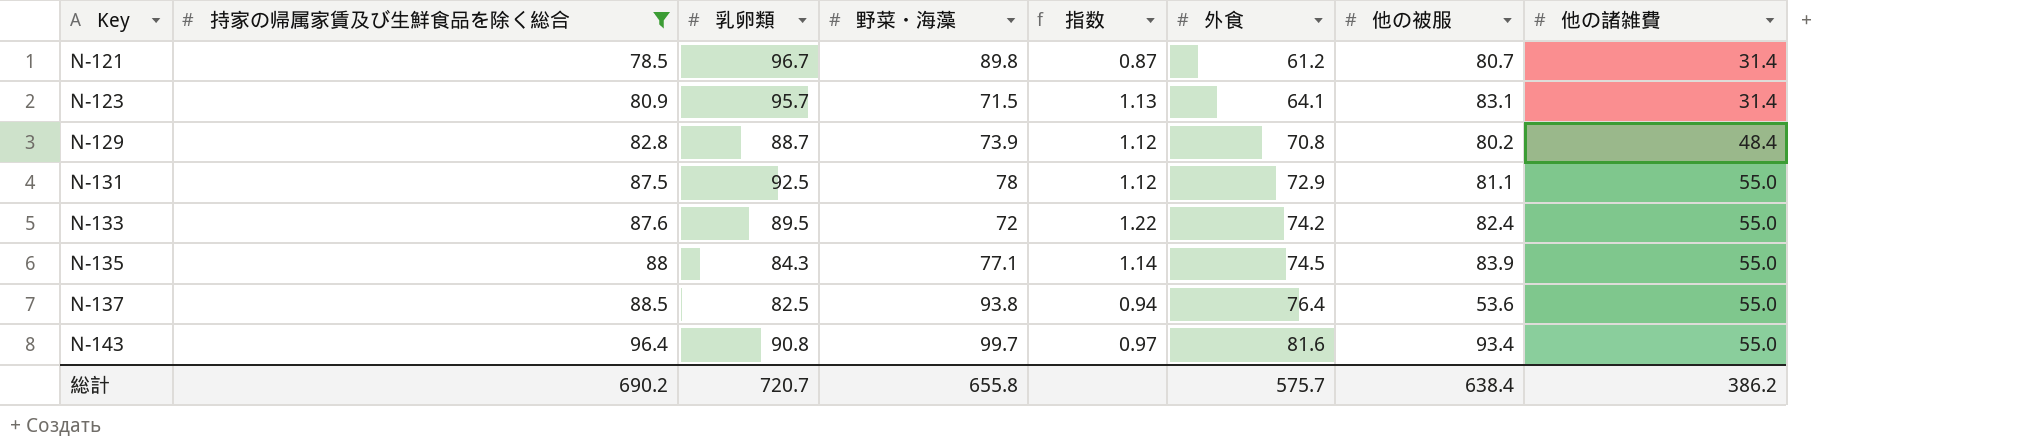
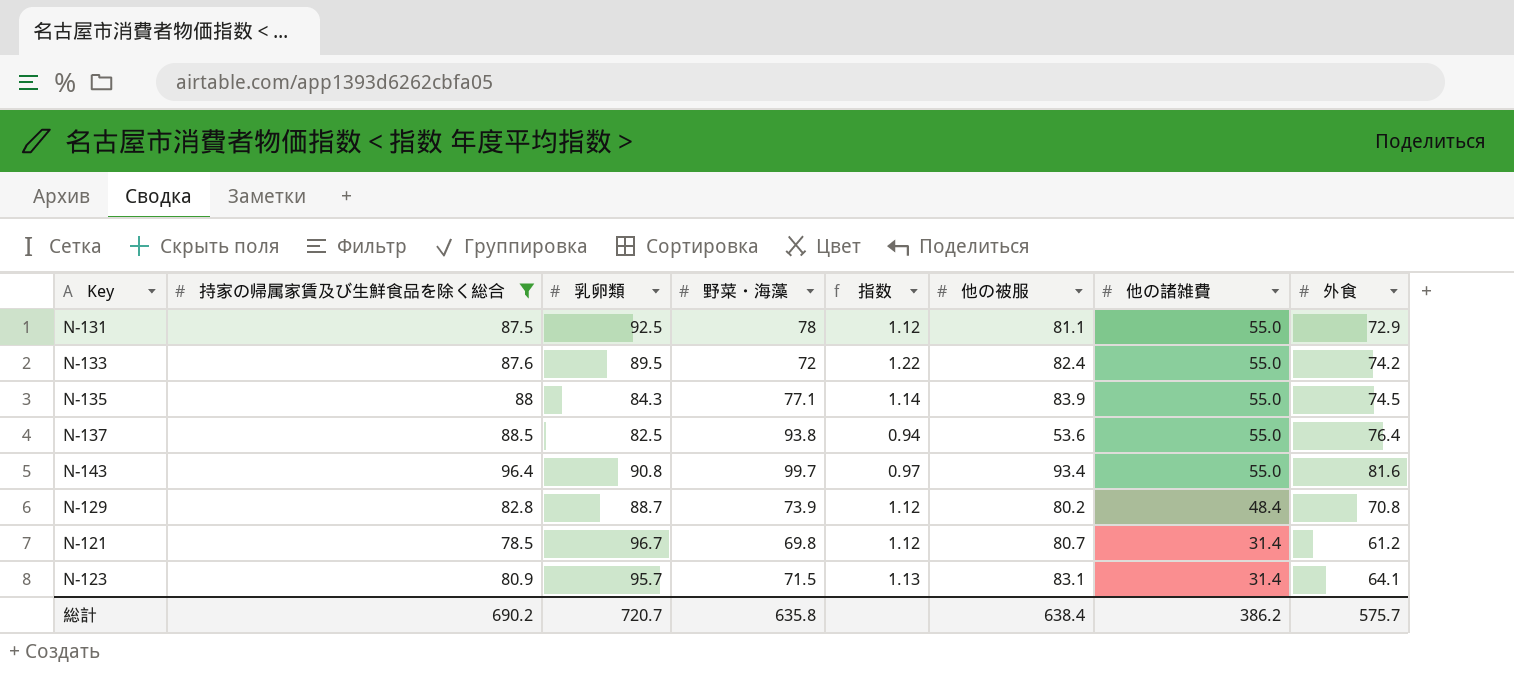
row order: Key ascending -> 他の諸雑費 descending
column 外食 | position: 6 -> 8
N-121 | 野菜・海藻: 89.8 -> 69.8
N-121 | 指数: 0.87 -> 1.12
総計 | 野菜・海藻: 655.8 -> 635.8

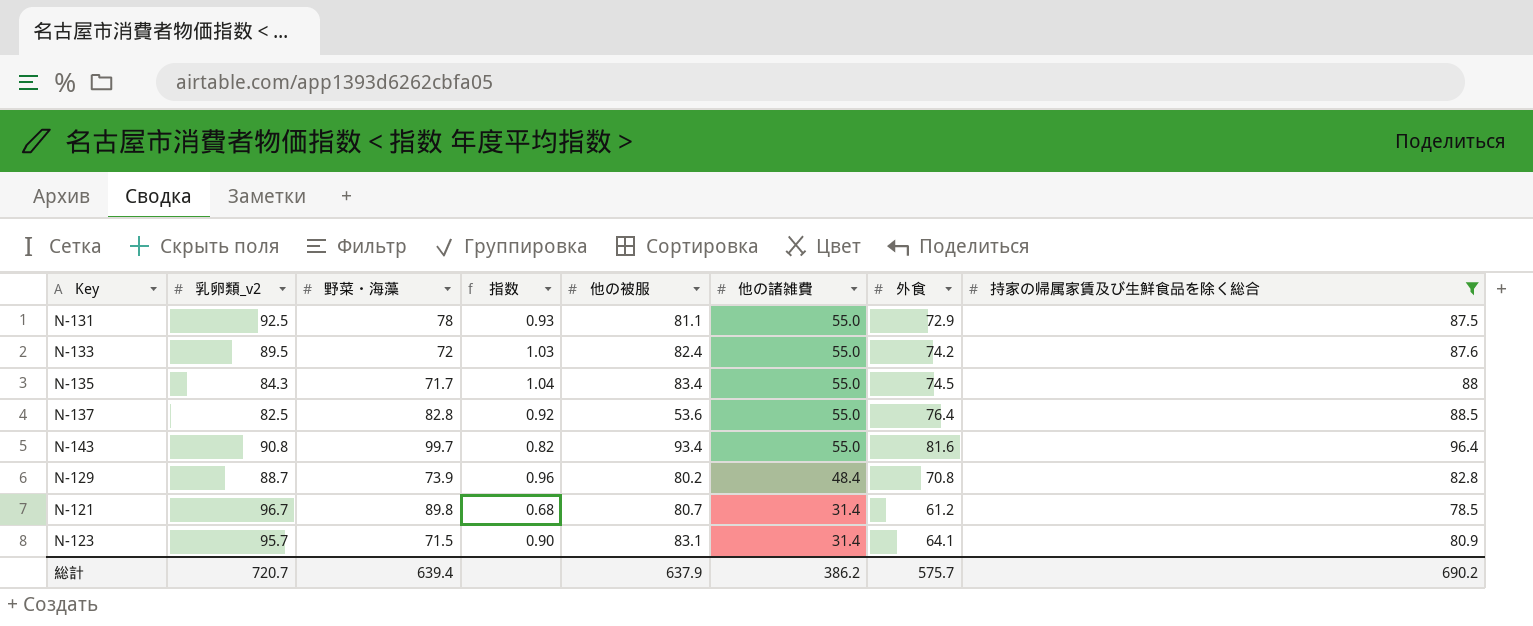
column name: 乳卵類 -> 乳卵類_v2
column 指数 | formula: [持家の帰属家賃及び生鮮食品を除く総合] / [野菜・海藻] -> [外食] / [野菜・海藻]
column 持家の帰属家賃及び生鮮食品を除く総合 | position: 2 -> 8
N-135 | 野菜・海藻: 77.1 -> 71.7
N-135 | 他の被服: 83.9 -> 83.4
N-137 | 野菜・海藻: 93.8 -> 82.8
N-121 | 野菜・海藻: 69.8 -> 89.8
総計 | 野菜・海藻: 635.8 -> 639.4
総計 | 他の被服: 638.4 -> 637.9

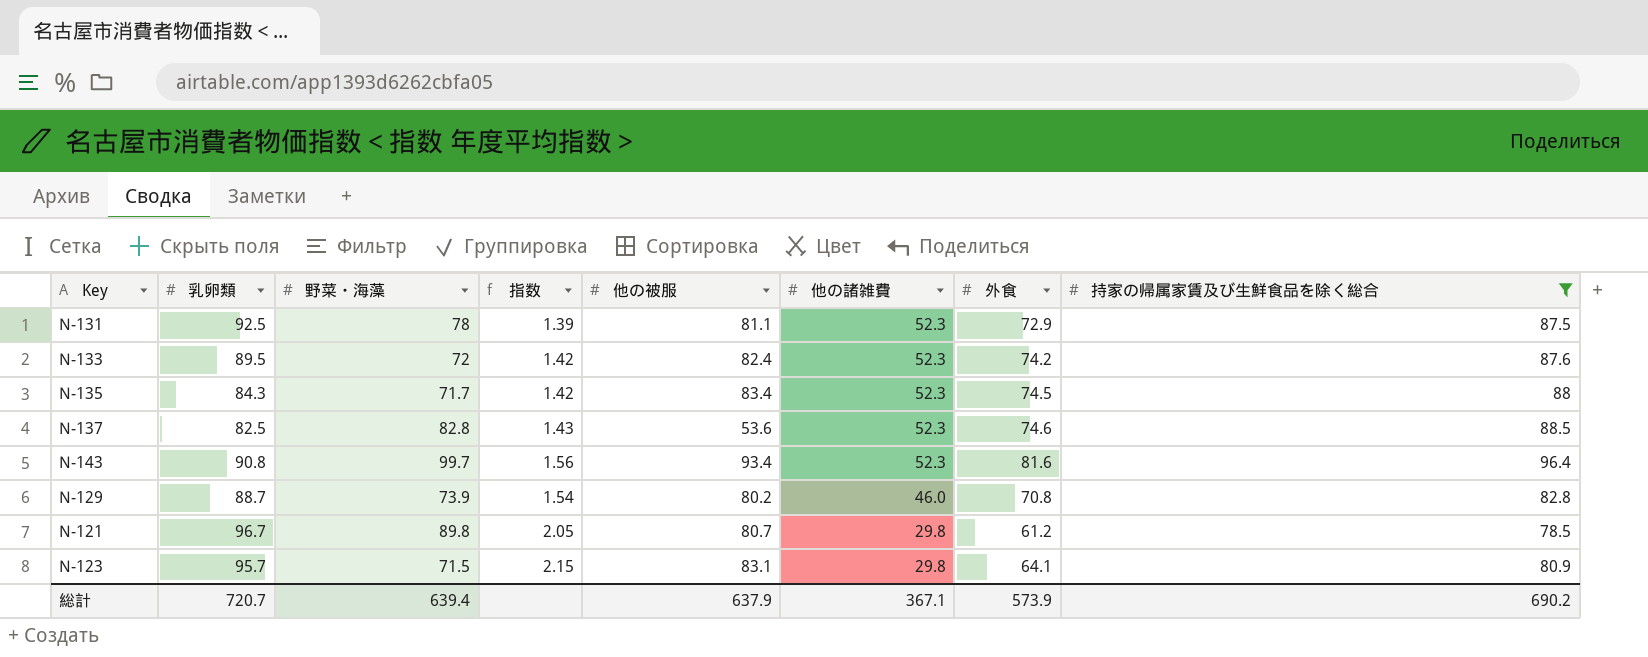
column name: 乳卵類_v2 -> 乳卵類
column 指数 | formula: [外食] / [野菜・海藻] -> [外食] / [他の諸雑費]
N-131 | 他の諸雑費: 55.0 -> 52.3
N-133 | 他の諸雑費: 55.0 -> 52.3
N-135 | 他の諸雑費: 55.0 -> 52.3
N-137 | 他の諸雑費: 55.0 -> 52.3
N-137 | 外食: 76.4 -> 74.6
N-143 | 他の諸雑費: 55.0 -> 52.3
N-129 | 他の諸雑費: 48.4 -> 46.0
N-121 | 他の諸雑費: 31.4 -> 29.8
N-123 | 他の諸雑費: 31.4 -> 29.8
総計 | 他の諸雑費: 386.2 -> 367.1
総計 | 外食: 575.7 -> 573.9

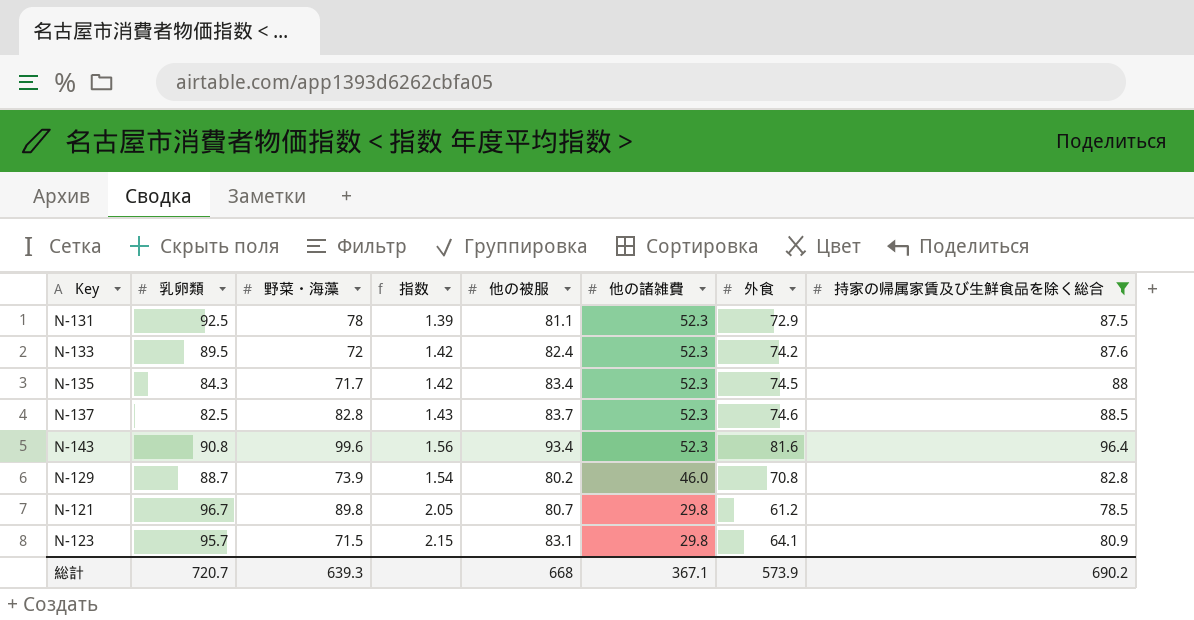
N-137 | 他の被服: 53.6 -> 83.7
N-143 | 野菜・海藻: 99.7 -> 99.6
総計 | 野菜・海藻: 639.4 -> 639.3
総計 | 他の被服: 637.9 -> 668

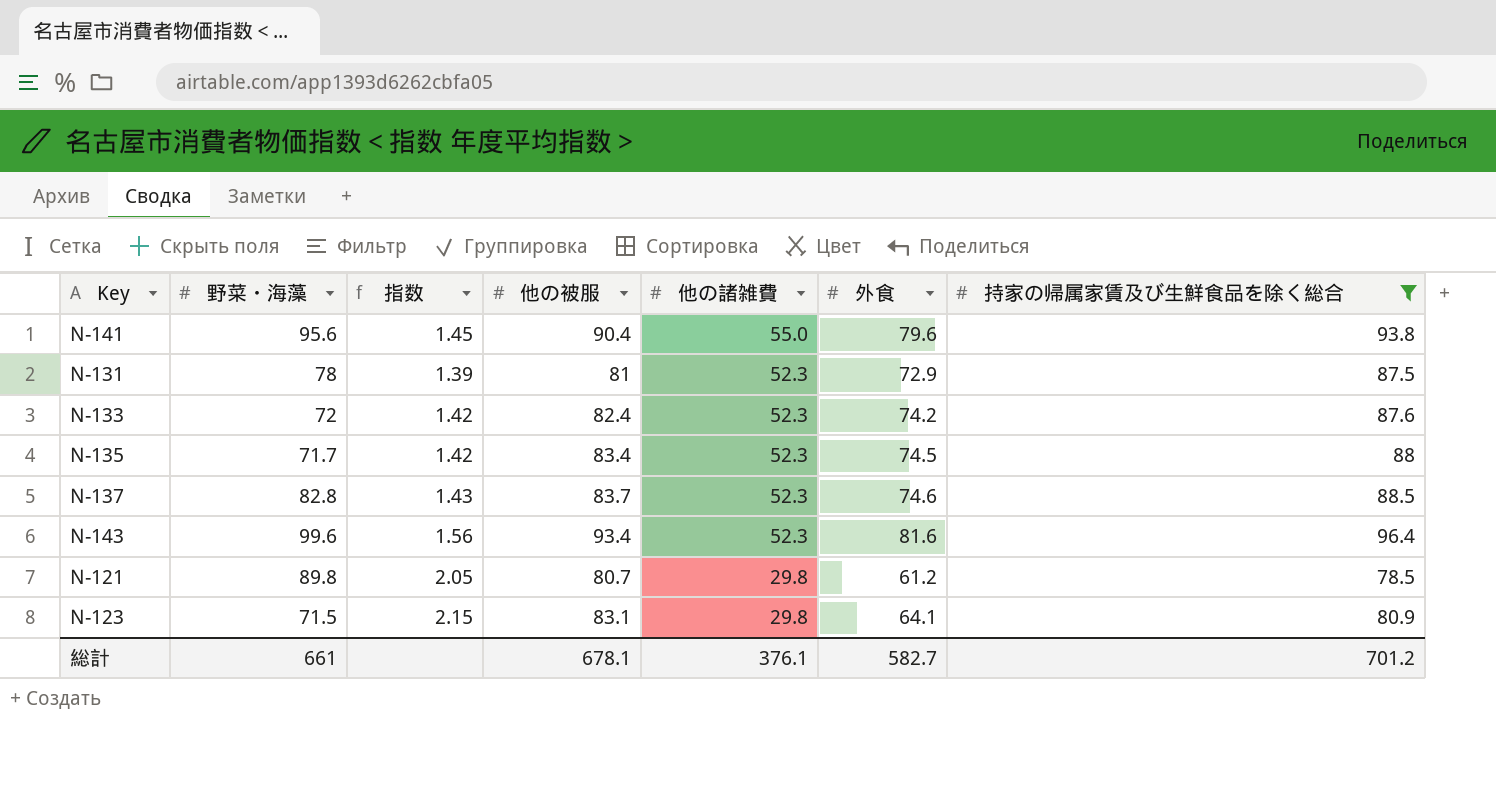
column 乳卵類 | position: 2 -> none
row N-129: 88.7 | 73.9 | 1.54 | 80.2 | 46.0 | 70.8 | 82.8 -> none
row N-141: none -> 95.6 | 1.45 | 90.4 | 55.0 | 79.6 | 93.8
N-131 | 他の被服: 81.1 -> 81
総計 | 野菜・海藻: 639.3 -> 661
総計 | 他の被服: 668 -> 678.1
総計 | 他の諸雑費: 367.1 -> 376.1
総計 | 外食: 573.9 -> 582.7
総計 | 持家の帰属家賃及び生鮮食品を除く総合: 690.2 -> 701.2

